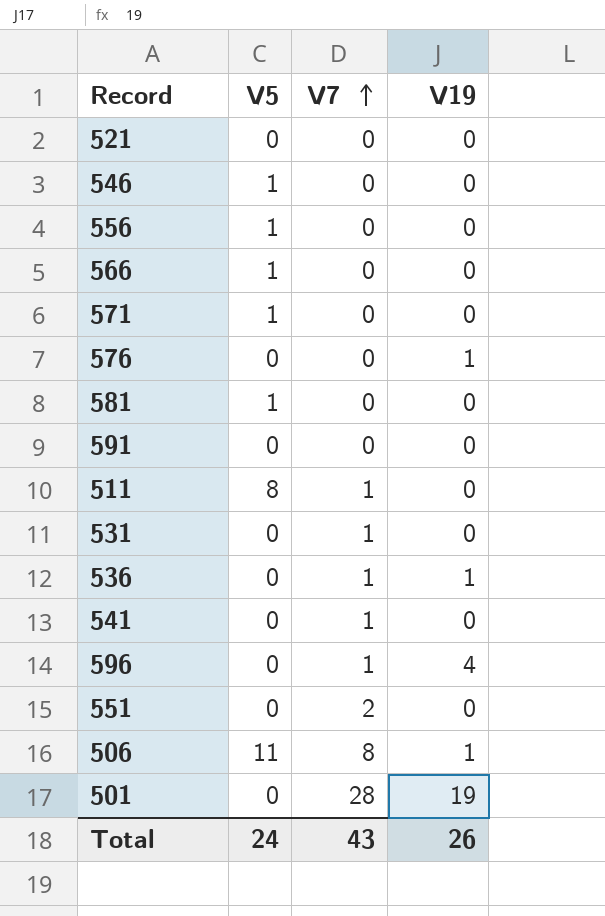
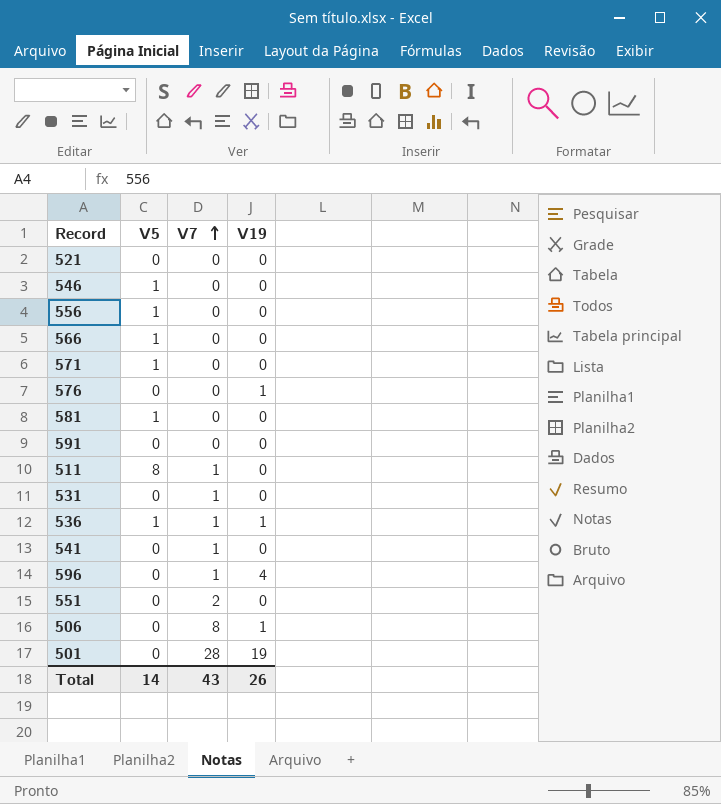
536 | V5: 0 -> 1
506 | V5: 11 -> 0
Total | V5: 24 -> 14

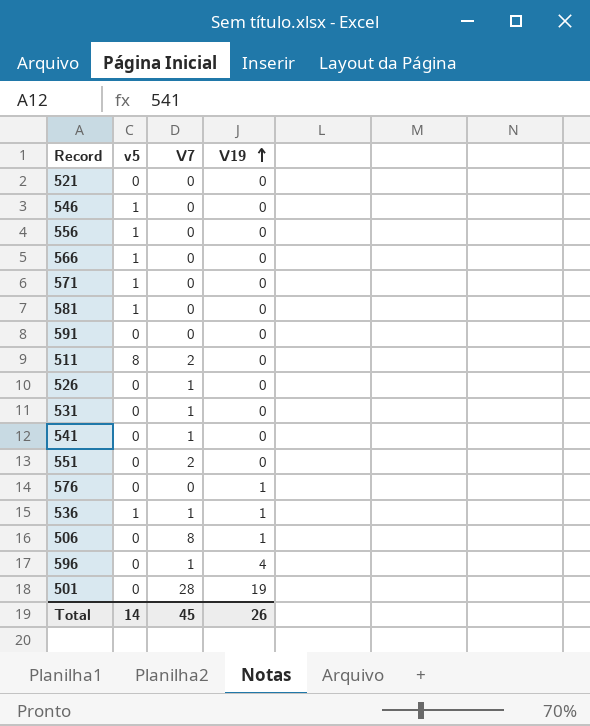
row order: V7 ascending -> V19 ascending
column name: V5 -> v5
511 | V7: 1 -> 2
row 526: none -> 0 | 1 | 0
Total | V7: 43 -> 45

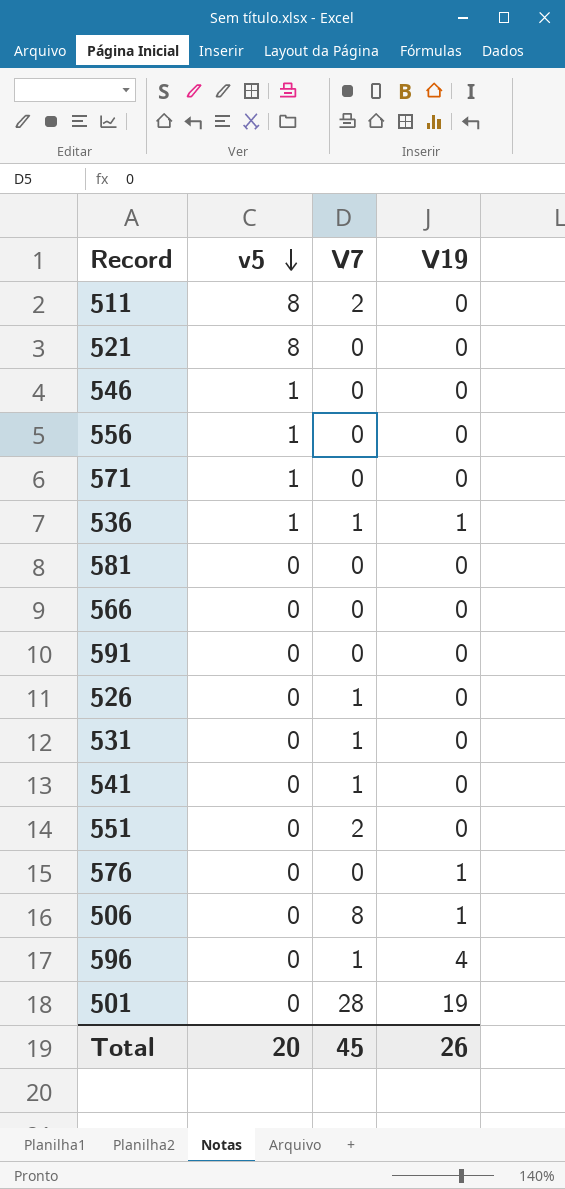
row order: V19 ascending -> v5 descending
521 | v5: 0 -> 8
581 | v5: 1 -> 0
566 | v5: 1 -> 0
Total | v5: 14 -> 20

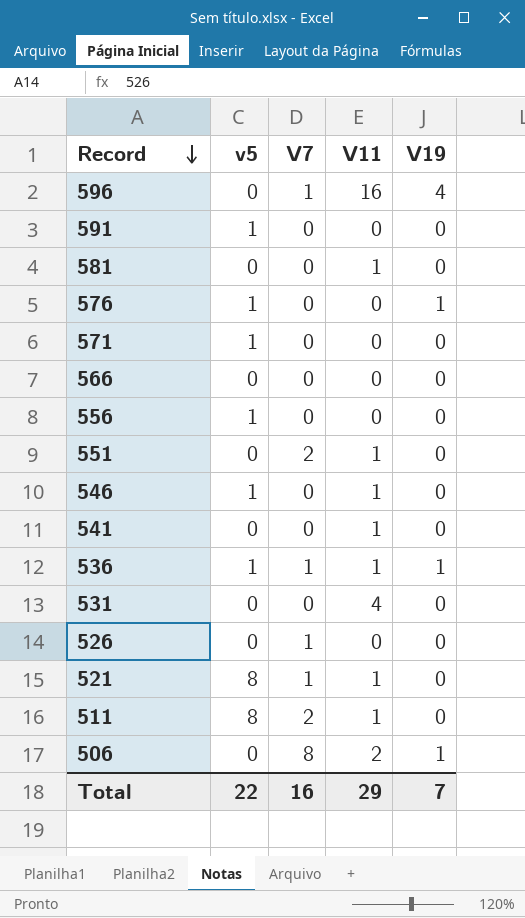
row order: v5 descending -> Record descending
column V11 | position: none -> 4
row 501: 0 | 28 | 19 -> none
591 | v5: 0 -> 1
576 | v5: 0 -> 1
541 | V7: 1 -> 0
531 | V7: 1 -> 0
521 | V7: 0 -> 1
Total | v5: 20 -> 22
Total | V7: 45 -> 16
Total | V19: 26 -> 7

